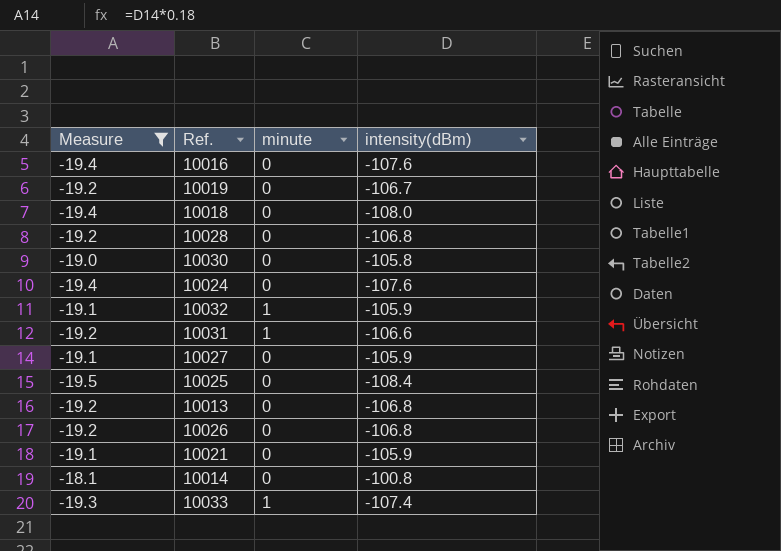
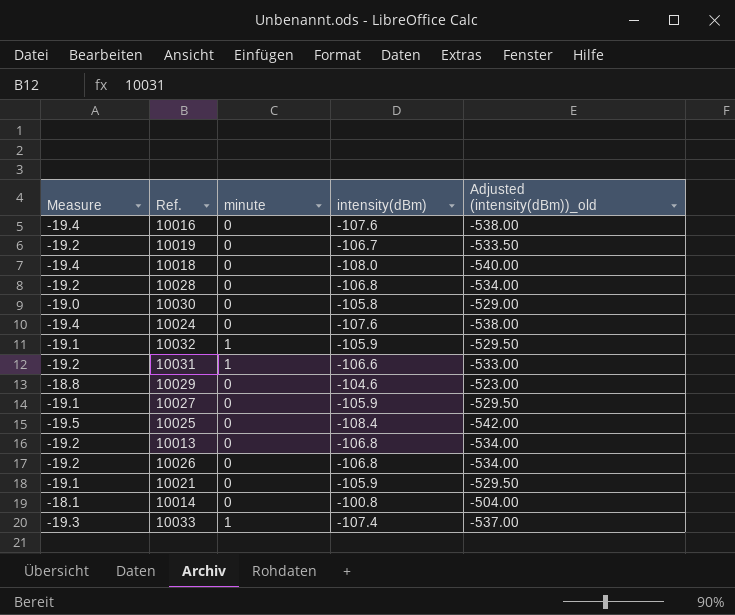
filter: Measure != -18.8 -> none
column Adjusted (intensity(dBm))_old | formula: none -> [intensity(dBm)] * 5

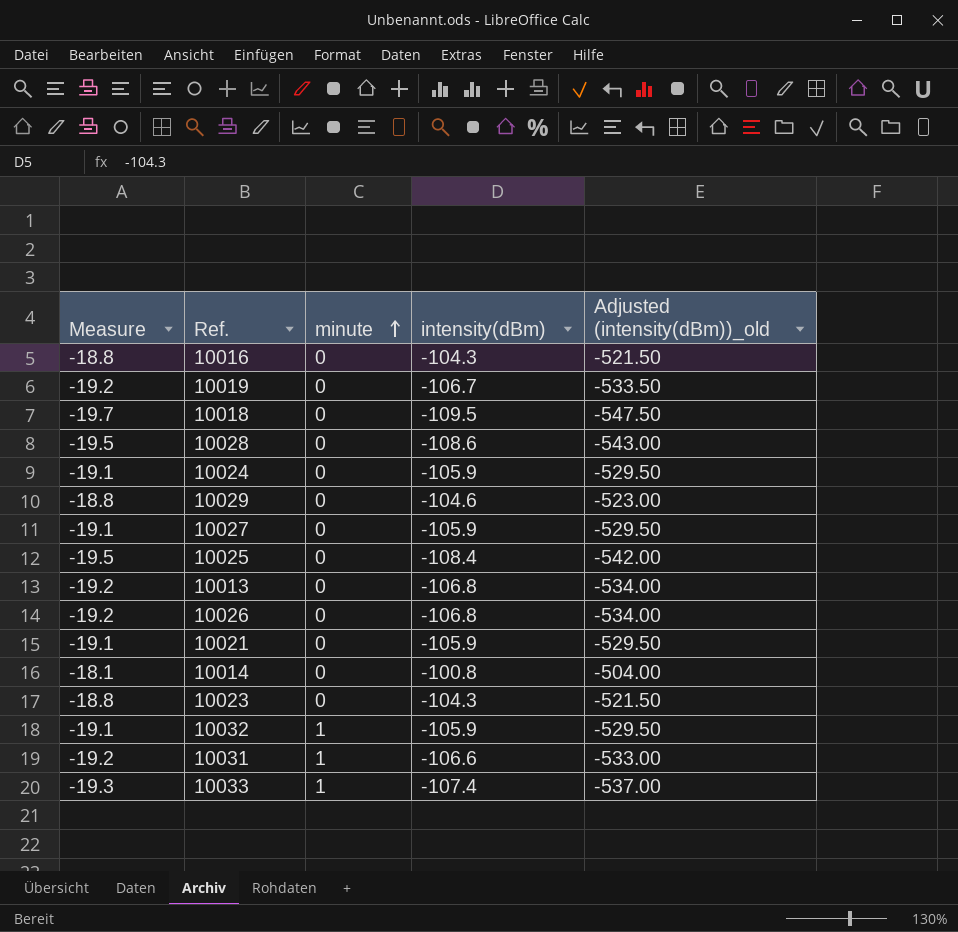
row order: none -> minute ascending
row 10030: -19.0 | 0 | -105.8 | -529.00 -> none
10016 | Measure: -19.4 -> -18.8
10016 | intensity(dBm): -107.6 -> -104.3
10016 | Adjusted (intensity(dBm))_old: -538.00 -> -521.50
10018 | Measure: -19.4 -> -19.7
10018 | intensity(dBm): -108.0 -> -109.5
10018 | Adjusted (intensity(dBm))_old: -540.00 -> -547.50
10028 | Measure: -19.2 -> -19.5
10028 | intensity(dBm): -106.8 -> -108.6
10028 | Adjusted (intensity(dBm))_old: -534.00 -> -543.00
10024 | Measure: -19.4 -> -19.1
10024 | intensity(dBm): -107.6 -> -105.9
10024 | Adjusted (intensity(dBm))_old: -538.00 -> -529.50
row 10023: none -> -18.8 | 0 | -104.3 | -521.50

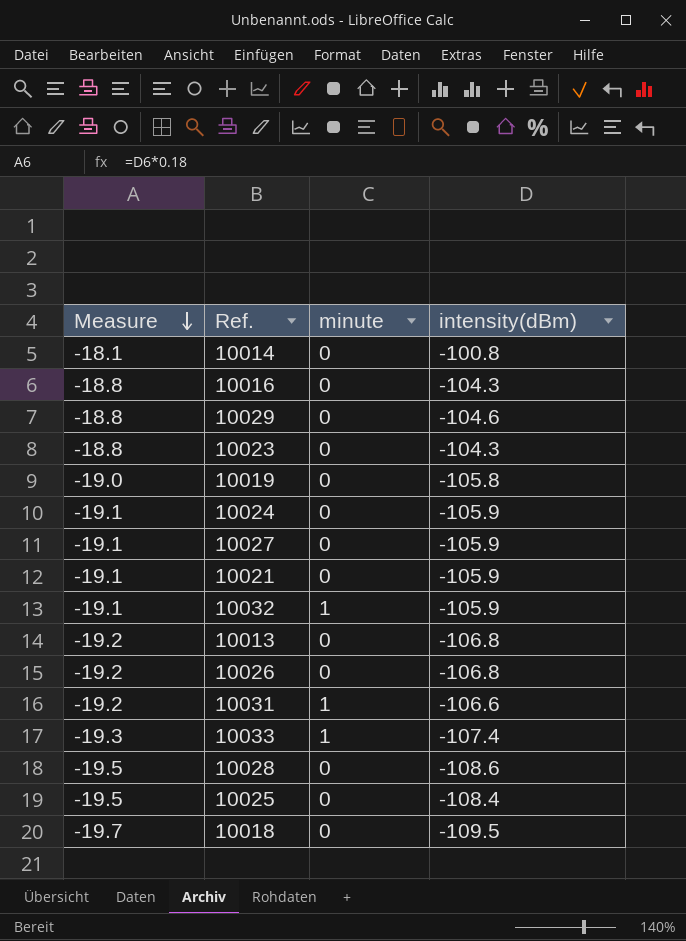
row order: minute ascending -> Measure descending
column Adjusted (intensity(dBm))_old | formula: [intensity(dBm)] * 5 -> none
10019 | Measure: -19.2 -> -19.0
10019 | intensity(dBm): -106.7 -> -105.8

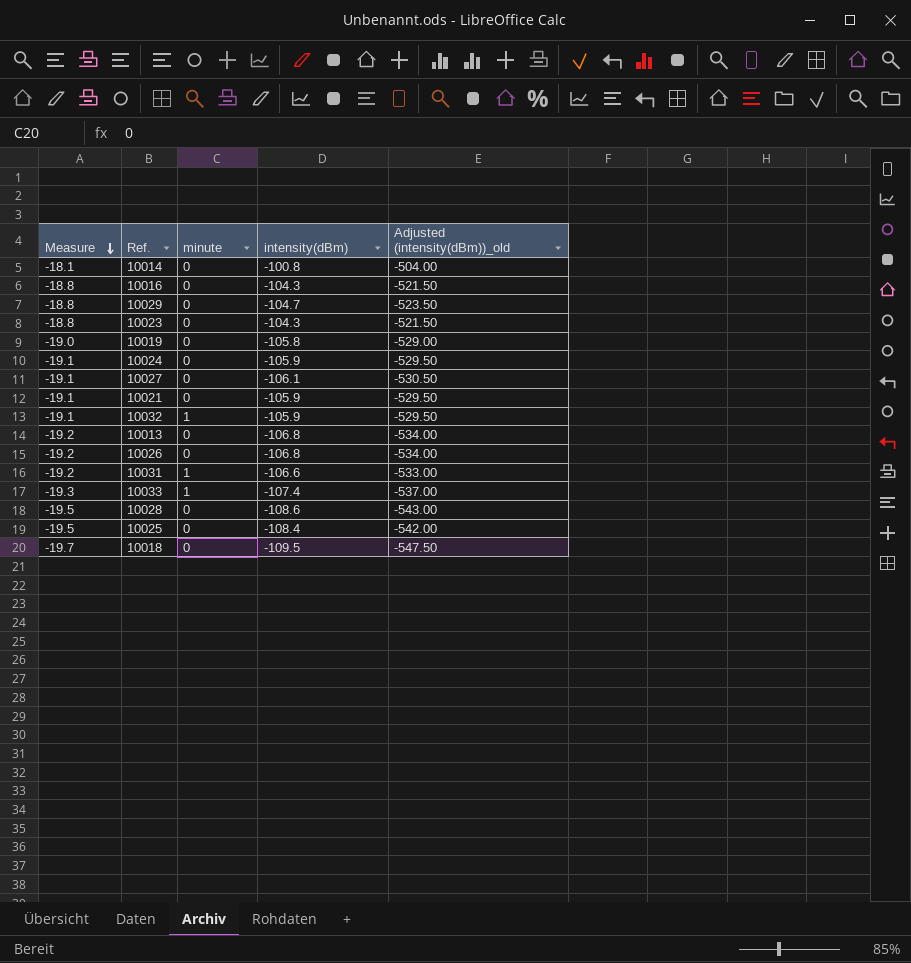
column Adjusted (intensity(dBm))_old | formula: none -> [intensity(dBm)] * 5
10029 | intensity(dBm): -104.6 -> -104.7
10027 | intensity(dBm): -105.9 -> -106.1

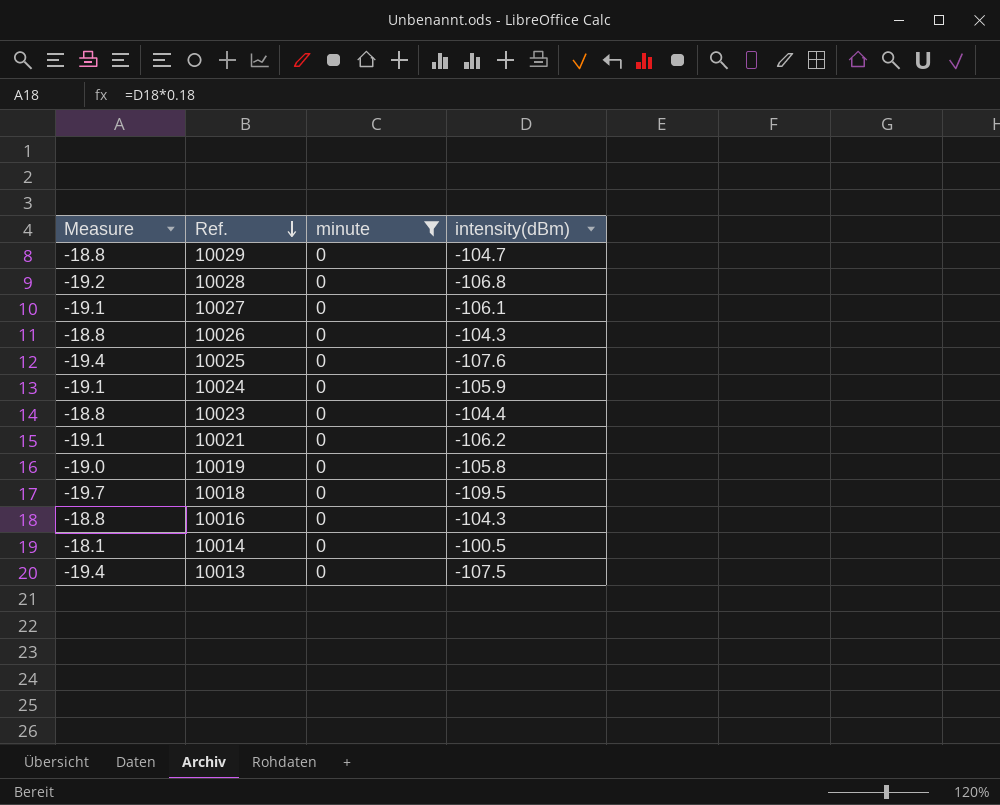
filter: none -> minute = 0
row order: Measure descending -> Ref. descending
column Adjusted (intensity(dBm))_old | formula: [intensity(dBm)] * 5 -> none
10028 | Measure: -19.5 -> -19.2
10028 | intensity(dBm): -108.6 -> -106.8
10026 | Measure: -19.2 -> -18.8
10026 | intensity(dBm): -106.8 -> -104.3
10025 | Measure: -19.5 -> -19.4
10025 | intensity(dBm): -108.4 -> -107.6
10023 | intensity(dBm): -104.3 -> -104.4
10021 | intensity(dBm): -105.9 -> -106.2
10014 | intensity(dBm): -100.8 -> -100.5
10013 | Measure: -19.2 -> -19.4
10013 | intensity(dBm): -106.8 -> -107.5

